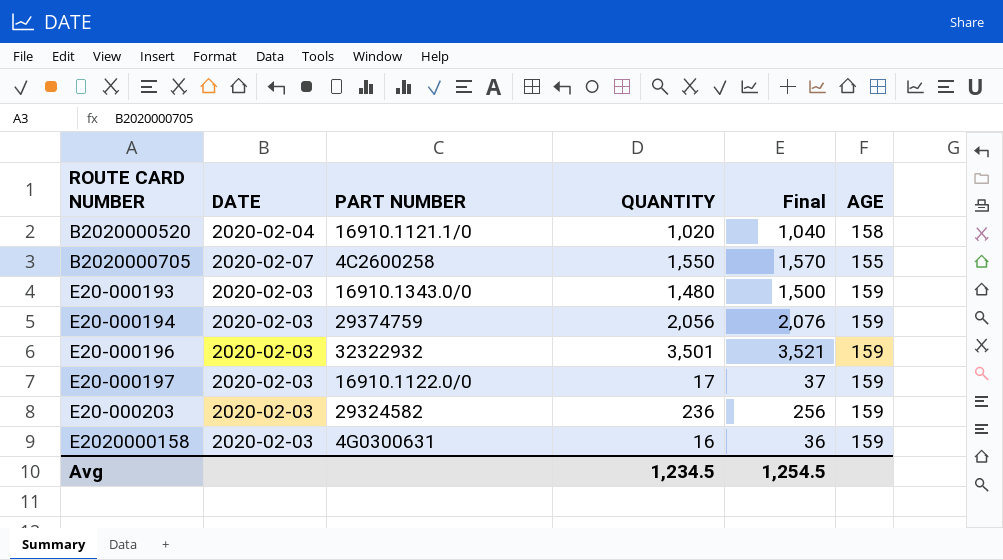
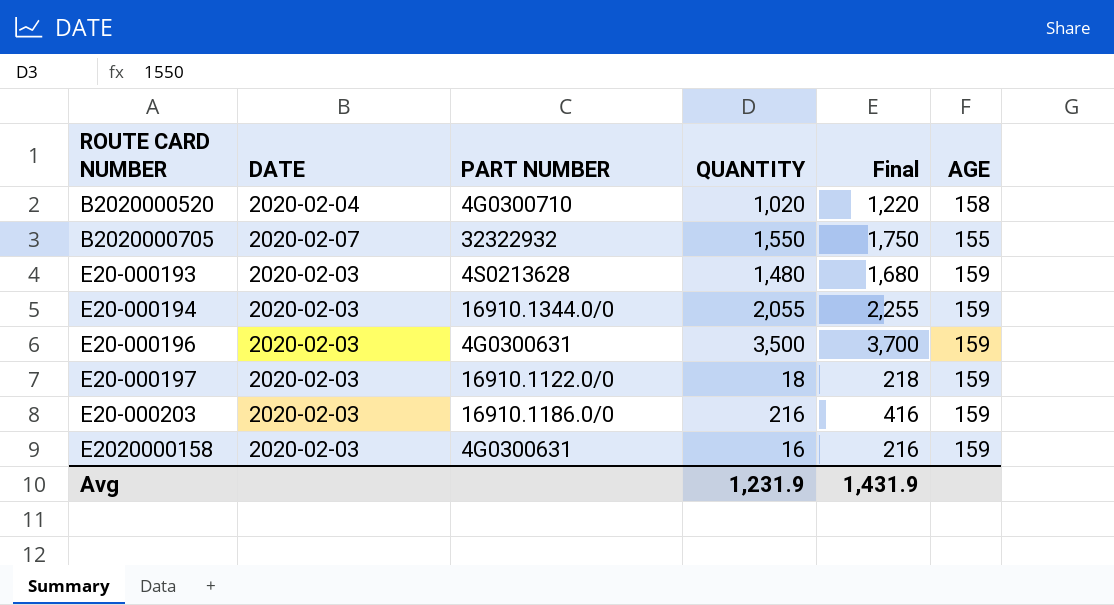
column Final | formula: [QUANTITY] + 20 -> [QUANTITY] + 200
B2020000520 | PART NUMBER: 16910.1121.1/0 -> 4G0300710
B2020000705 | PART NUMBER: 4C2600258 -> 32322932
E20-000193 | PART NUMBER: 16910.1343.0/0 -> 4S0213628
E20-000194 | PART NUMBER: 29374759 -> 16910.1344.0/0
E20-000194 | QUANTITY: 2,056 -> 2,055
E20-000196 | PART NUMBER: 32322932 -> 4G0300631
E20-000196 | QUANTITY: 3,501 -> 3,500
E20-000197 | QUANTITY: 17 -> 18
E20-000203 | PART NUMBER: 29324582 -> 16910.1186.0/0
E20-000203 | QUANTITY: 236 -> 216
Avg | QUANTITY: 1,234.5 -> 1,231.9
Avg | Final: 1,254.5 -> 1,431.9

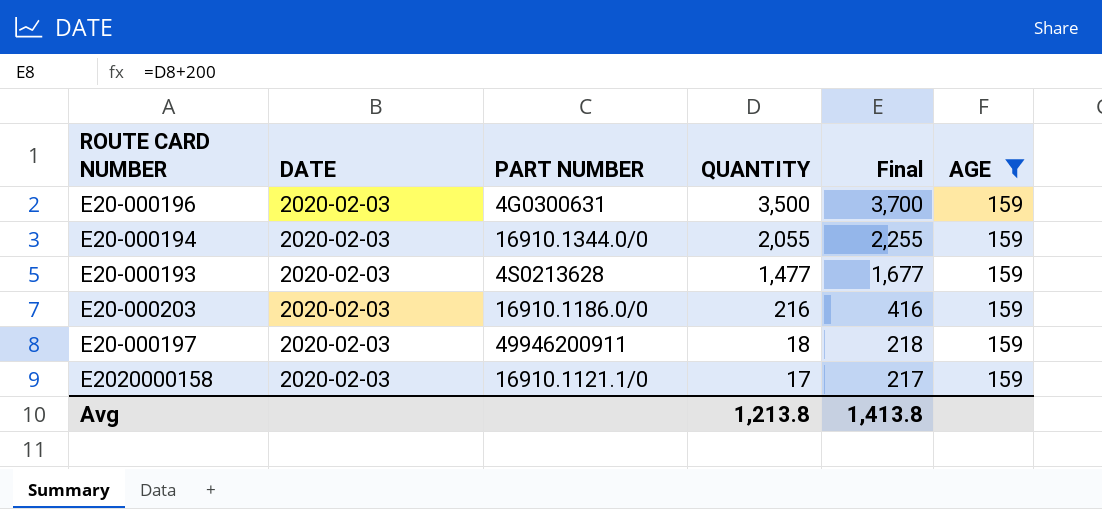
filter: none -> AGE = 159
row order: ROUTE CARD NUMBER ascending -> QUANTITY descending
E20-000193 | QUANTITY: 1,480 -> 1,477
E20-000193 | Final: 1,680 -> 1,677
E20-000197 | PART NUMBER: 16910.1122.0/0 -> 49946200911
E2020000158 | PART NUMBER: 4G0300631 -> 16910.1121.1/0
E2020000158 | QUANTITY: 16 -> 17
E2020000158 | Final: 216 -> 217
Avg | QUANTITY: 1,231.9 -> 1,213.8
Avg | Final: 1,431.9 -> 1,413.8

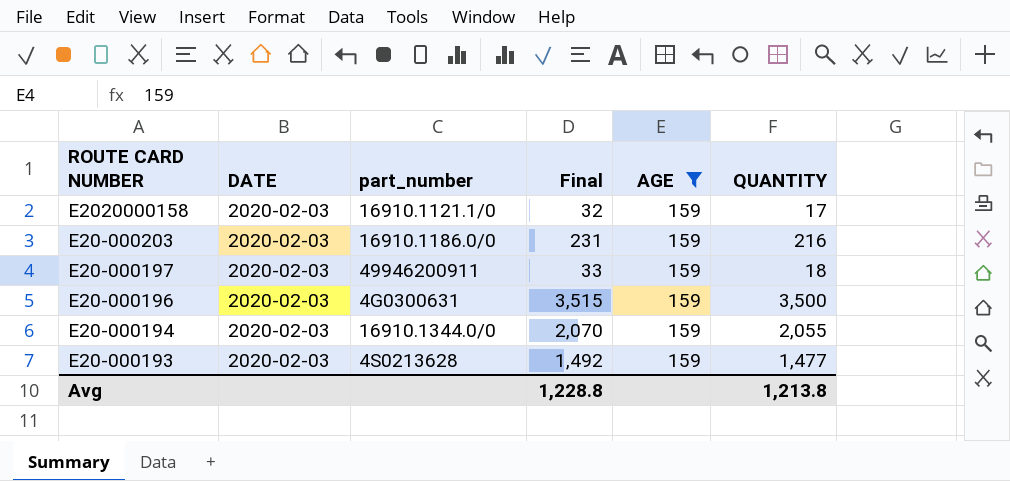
row order: QUANTITY descending -> ROUTE CARD NUMBER descending
column name: PART NUMBER -> part_number
column Final | formula: [QUANTITY] + 200 -> [QUANTITY] + 15
column QUANTITY | position: 4 -> 6
Avg | Final: 1,413.8 -> 1,228.8

